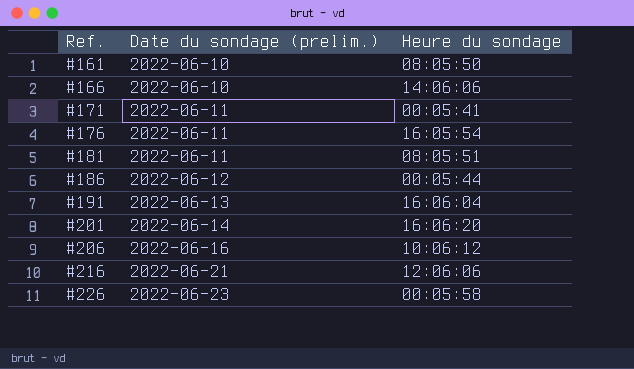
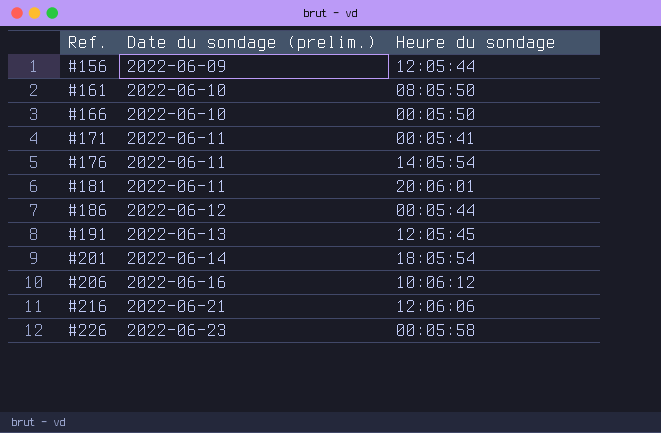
row #156: none -> 2022-06-09 | 12:05:44
#166 | Heure du sondage: 14:06:06 -> 00:05:50
#176 | Heure du sondage: 16:05:54 -> 14:05:54
#181 | Heure du sondage: 08:05:51 -> 20:06:01
#191 | Heure du sondage: 16:06:04 -> 12:05:45
#201 | Heure du sondage: 16:06:20 -> 18:05:54

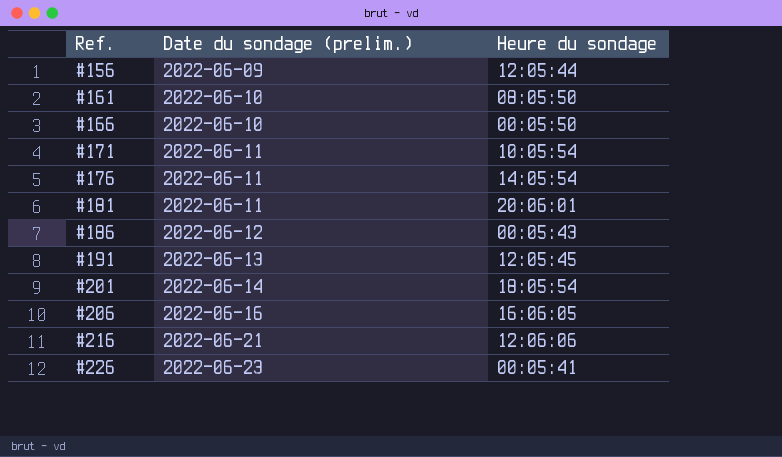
#171 | Heure du sondage: 00:05:41 -> 10:05:54
#186 | Heure du sondage: 00:05:44 -> 00:05:43
#206 | Heure du sondage: 10:06:12 -> 16:06:05
#226 | Heure du sondage: 00:05:58 -> 00:05:41

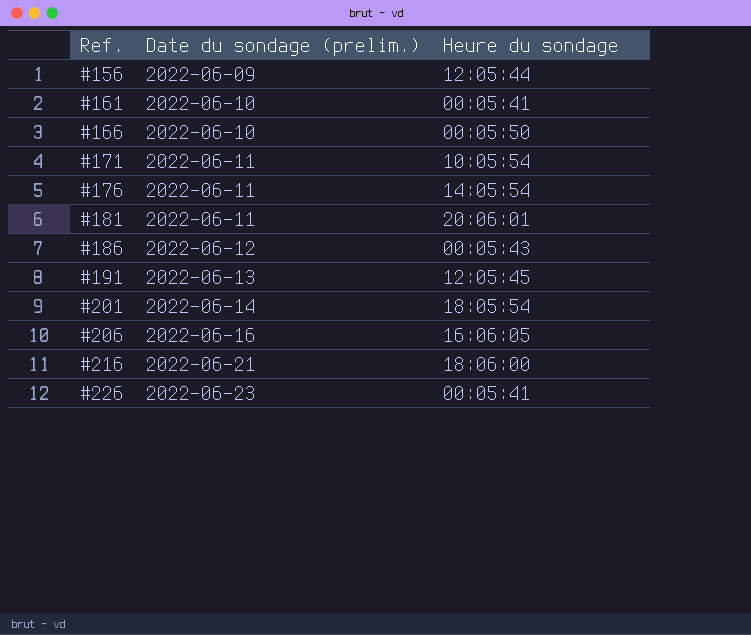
#161 | Heure du sondage: 08:05:50 -> 00:05:41
#216 | Heure du sondage: 12:06:06 -> 18:06:00

